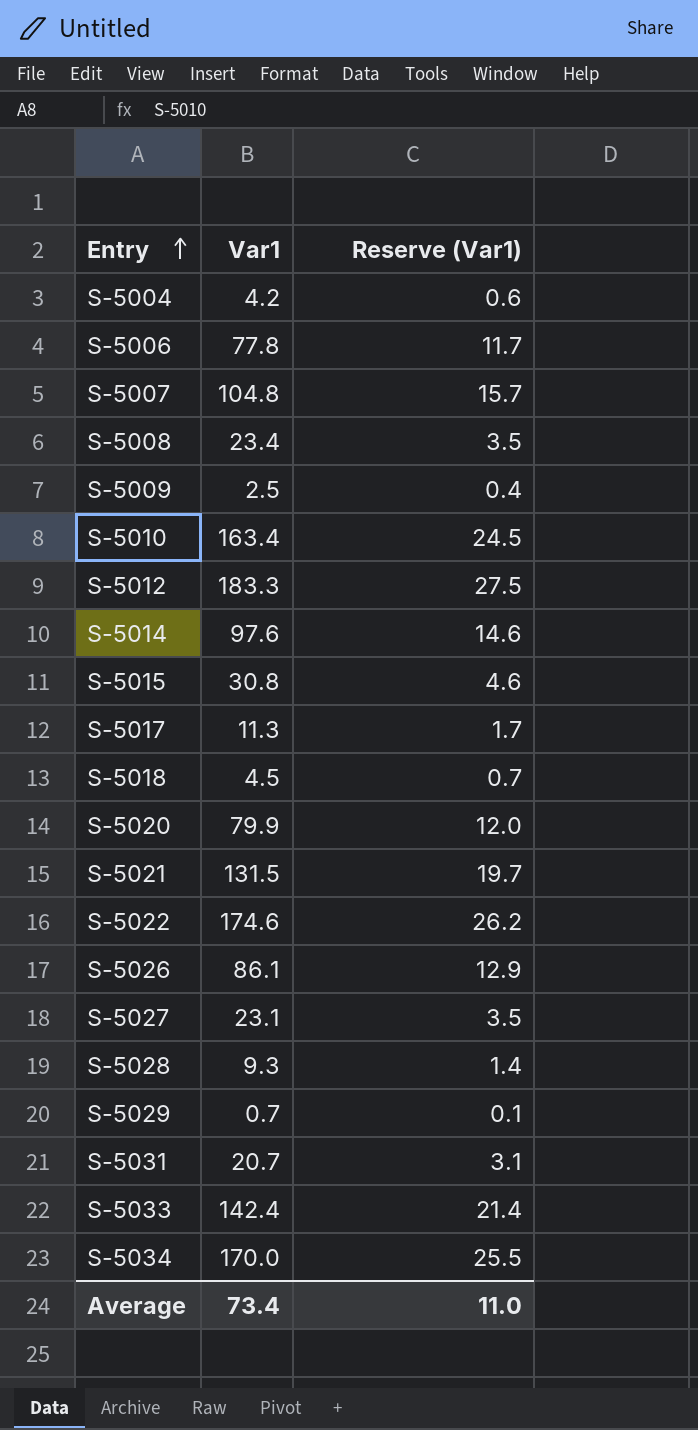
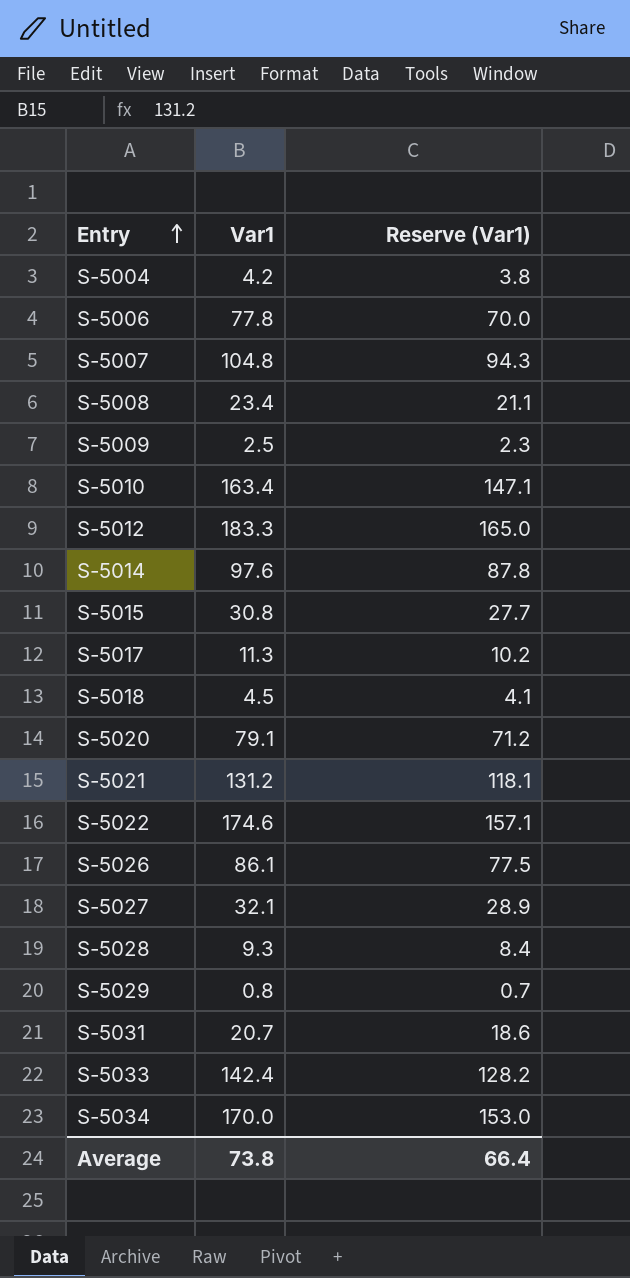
column Reserve (Var1) | formula: [Var1] * 0.15 -> [Var1] * 0.9
S-5020 | Var1: 79.9 -> 79.1
S-5021 | Var1: 131.5 -> 131.2
S-5027 | Var1: 23.1 -> 32.1
S-5029 | Var1: 0.7 -> 0.8
Average | Var1: 73.4 -> 73.8
Average | Reserve (Var1): 11.0 -> 66.4

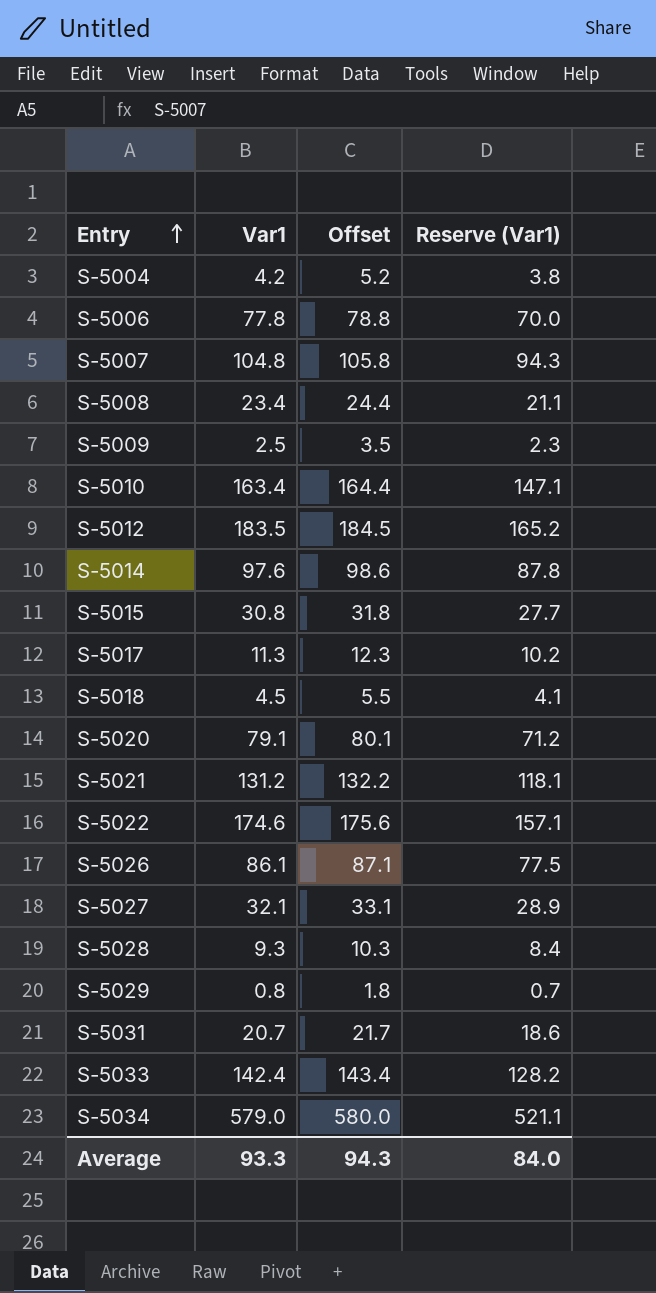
column Offset | formula: none -> [Var1] + 1
S-5012 | Var1: 183.3 -> 183.5
S-5012 | Reserve (Var1): 165.0 -> 165.2
S-5034 | Var1: 170.0 -> 579.0
S-5034 | Reserve (Var1): 153.0 -> 521.1
Average | Var1: 73.8 -> 93.3
Average | Reserve (Var1): 66.4 -> 84.0

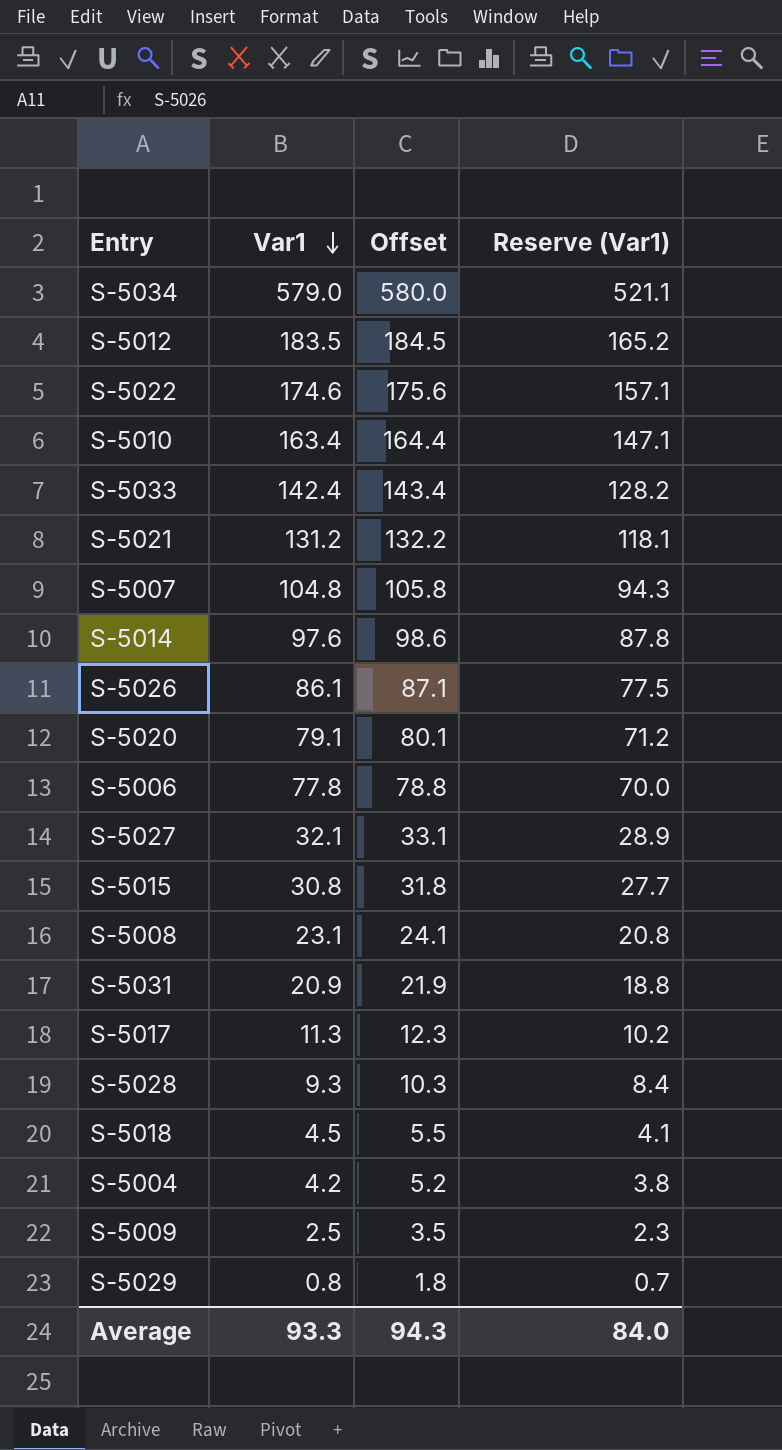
row order: Entry ascending -> Var1 descending
S-5008 | Var1: 23.4 -> 23.1
S-5008 | Offset: 24.4 -> 24.1
S-5008 | Reserve (Var1): 21.1 -> 20.8
S-5031 | Var1: 20.7 -> 20.9
S-5031 | Offset: 21.7 -> 21.9
S-5031 | Reserve (Var1): 18.6 -> 18.8

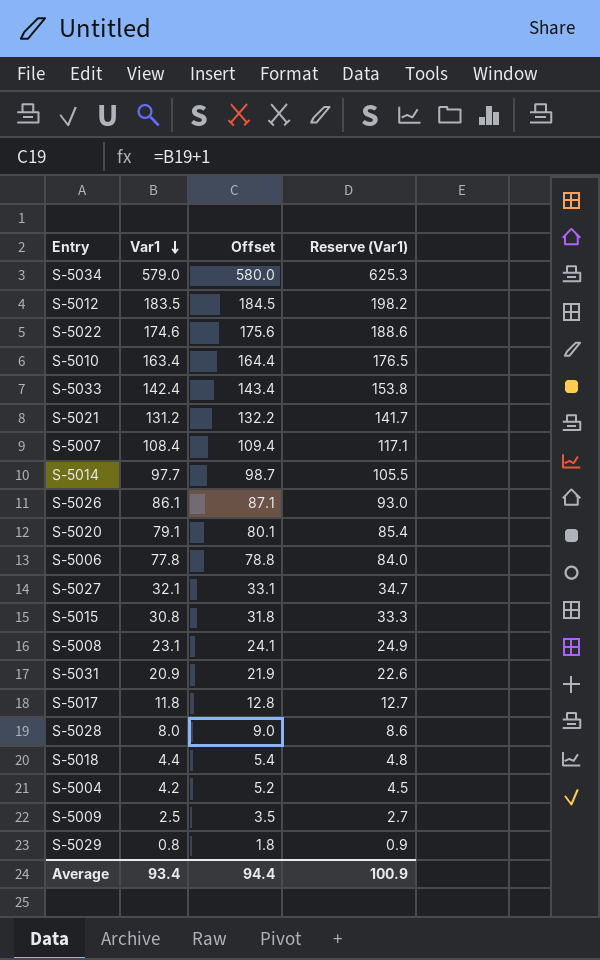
column Reserve (Var1) | formula: [Var1] * 0.9 -> [Var1] * 1.08
S-5007 | Var1: 104.8 -> 108.4
S-5007 | Offset: 105.8 -> 109.4
S-5014 | Var1: 97.6 -> 97.7
S-5014 | Offset: 98.6 -> 98.7
S-5017 | Var1: 11.3 -> 11.8
S-5017 | Offset: 12.3 -> 12.8
S-5028 | Var1: 9.3 -> 8.0
S-5028 | Offset: 10.3 -> 9.0
S-5018 | Var1: 4.5 -> 4.4
S-5018 | Offset: 5.5 -> 5.4
Average | Var1: 93.3 -> 93.4
Average | Offset: 94.3 -> 94.4
Average | Reserve (Var1): 84.0 -> 100.9

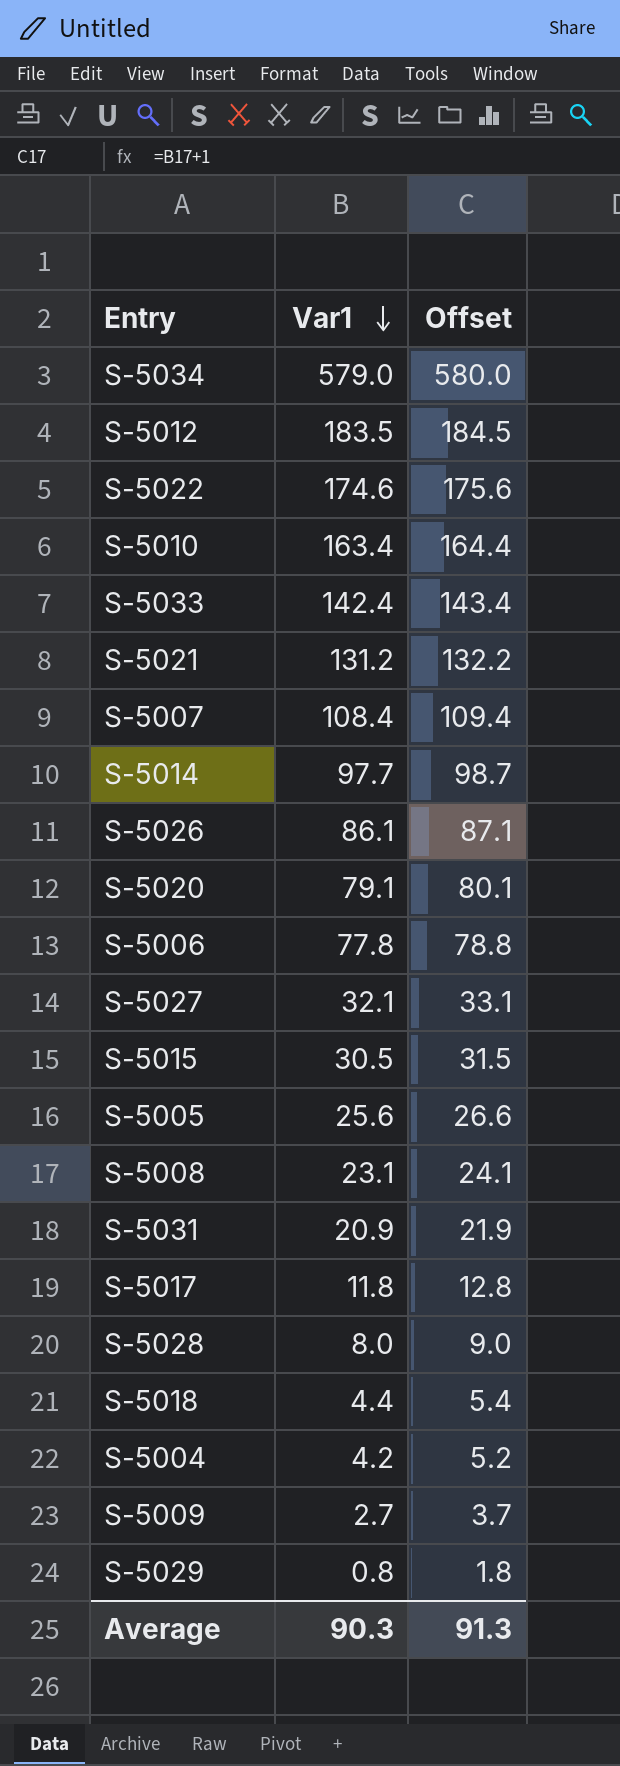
column Reserve (Var1) | formula: [Var1] * 1.08 -> none
S-5015 | Var1: 30.8 -> 30.5
S-5015 | Offset: 31.8 -> 31.5
row S-5005: none -> 25.6 | 26.6
S-5009 | Var1: 2.5 -> 2.7
S-5009 | Offset: 3.5 -> 3.7
Average | Var1: 93.4 -> 90.3
Average | Offset: 94.4 -> 91.3

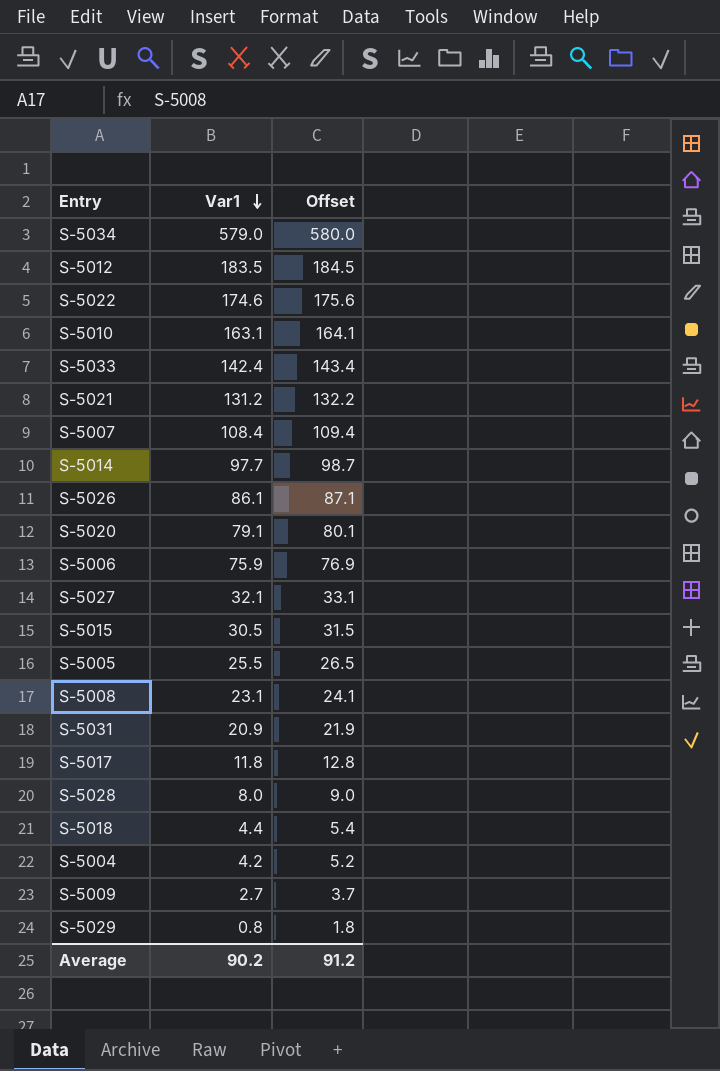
S-5010 | Var1: 163.4 -> 163.1
S-5010 | Offset: 164.4 -> 164.1
S-5006 | Var1: 77.8 -> 75.9
S-5006 | Offset: 78.8 -> 76.9
S-5005 | Var1: 25.6 -> 25.5
S-5005 | Offset: 26.6 -> 26.5
Average | Var1: 90.3 -> 90.2
Average | Offset: 91.3 -> 91.2

